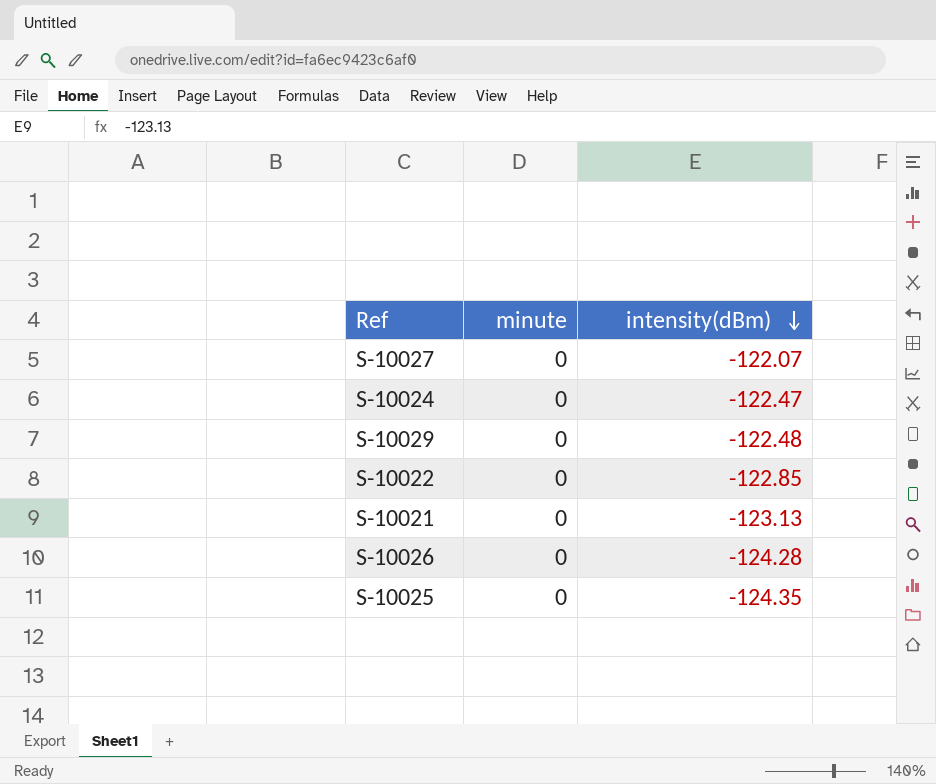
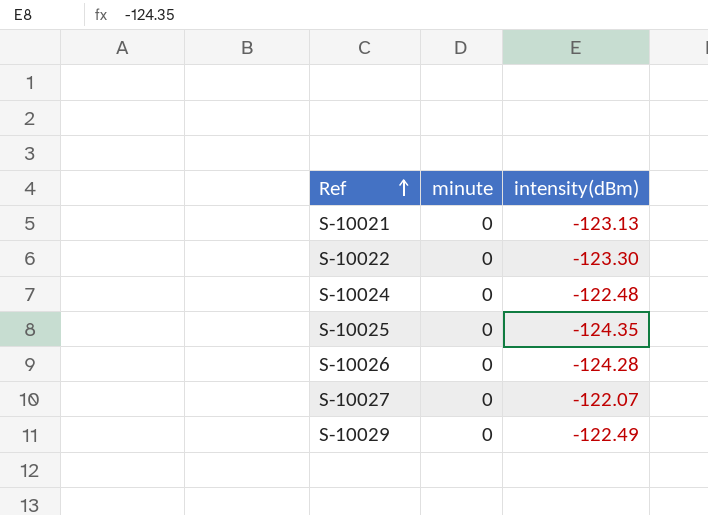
row order: intensity(dBm) descending -> Ref ascending
S-10022 | intensity(dBm): -122.85 -> -123.30
S-10024 | intensity(dBm): -122.47 -> -122.48
S-10029 | intensity(dBm): -122.48 -> -122.49

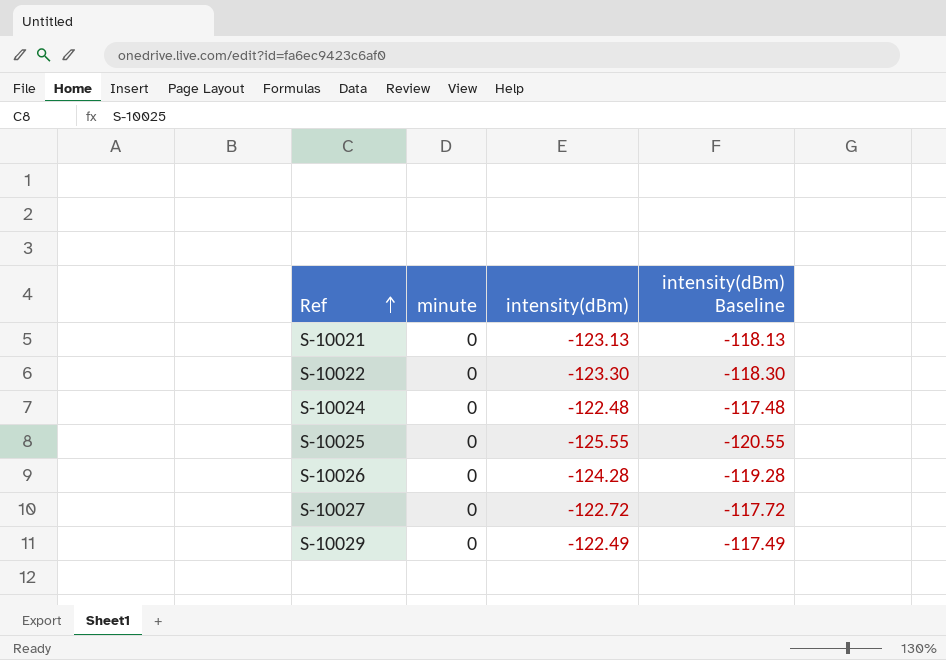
column intensity(dBm) Baseline | formula: none -> [intensity(dBm)] + 5
S-10025 | intensity(dBm): -124.35 -> -125.55
S-10027 | intensity(dBm): -122.07 -> -122.72

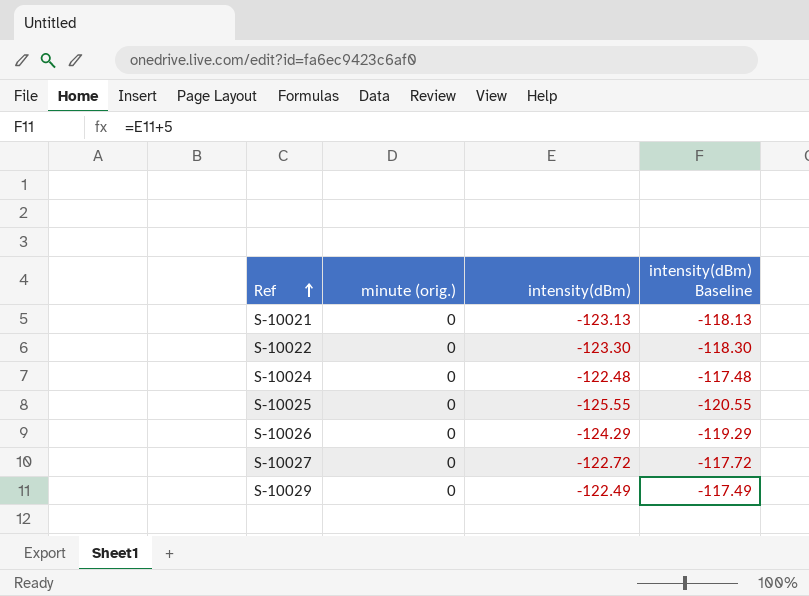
column name: minute -> minute (orig.)
S-10026 | intensity(dBm): -124.28 -> -124.29
S-10026 | intensity(dBm) Baseline: -119.28 -> -119.29

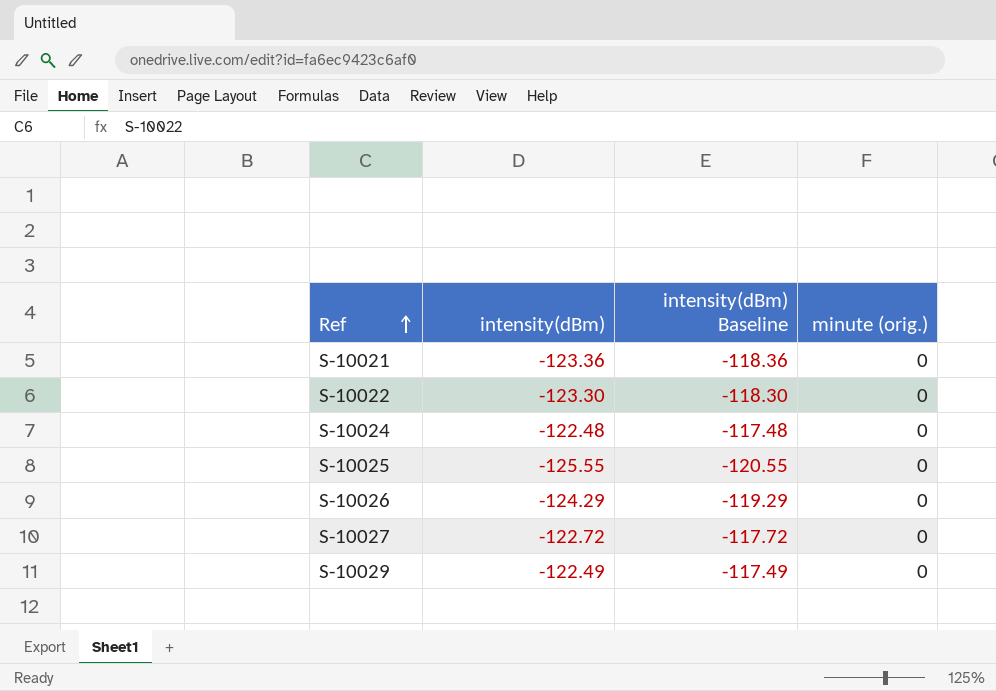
column minute (orig.) | position: 2 -> 4
S-10021 | intensity(dBm): -123.13 -> -123.36
S-10021 | intensity(dBm) Baseline: -118.13 -> -118.36

